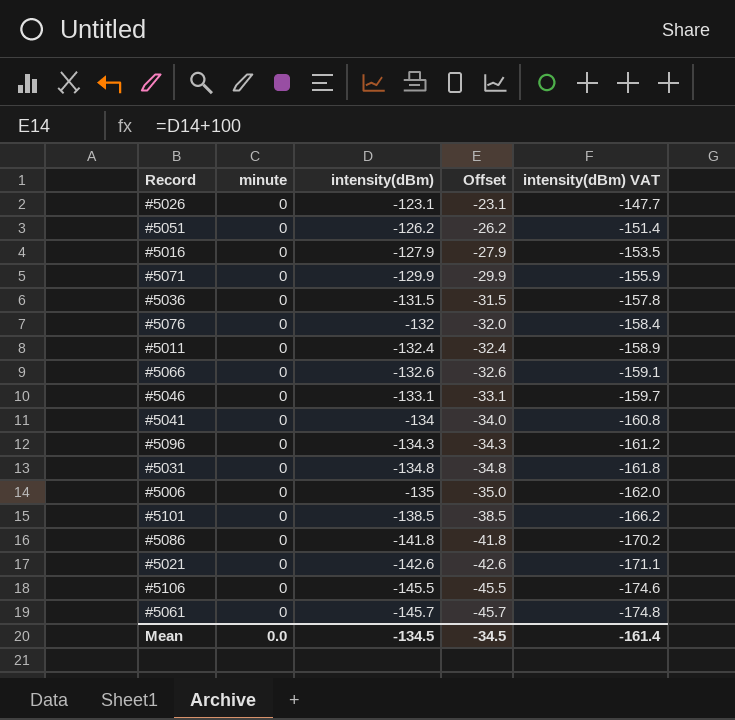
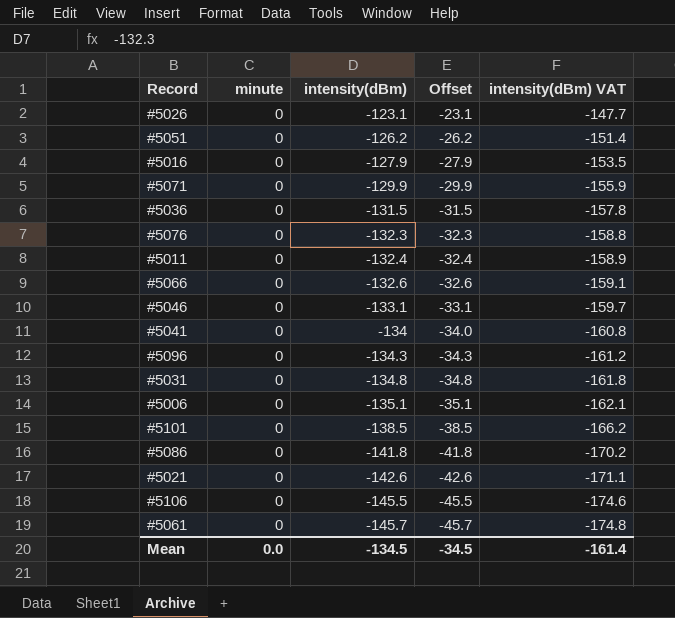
#5076 | intensity(dBm): -132 -> -132.3
#5076 | Offset: -32.0 -> -32.3
#5076 | intensity(dBm) VAT: -158.4 -> -158.8
#5006 | intensity(dBm): -135 -> -135.1
#5006 | Offset: -35.0 -> -35.1
#5006 | intensity(dBm) VAT: -162.0 -> -162.1

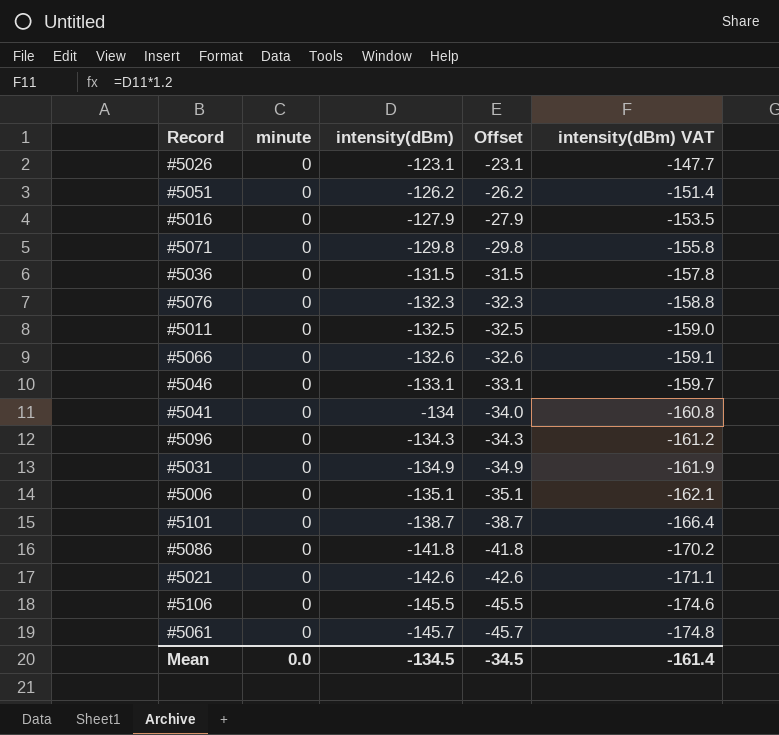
#5071 | intensity(dBm): -129.9 -> -129.8
#5071 | Offset: -29.9 -> -29.8
#5071 | intensity(dBm) VAT: -155.9 -> -155.8
#5011 | intensity(dBm): -132.4 -> -132.5
#5011 | Offset: -32.4 -> -32.5
#5011 | intensity(dBm) VAT: -158.9 -> -159.0
#5031 | intensity(dBm): -134.8 -> -134.9
#5031 | Offset: -34.8 -> -34.9
#5031 | intensity(dBm) VAT: -161.8 -> -161.9
#5101 | intensity(dBm): -138.5 -> -138.7
#5101 | Offset: -38.5 -> -38.7
#5101 | intensity(dBm) VAT: -166.2 -> -166.4

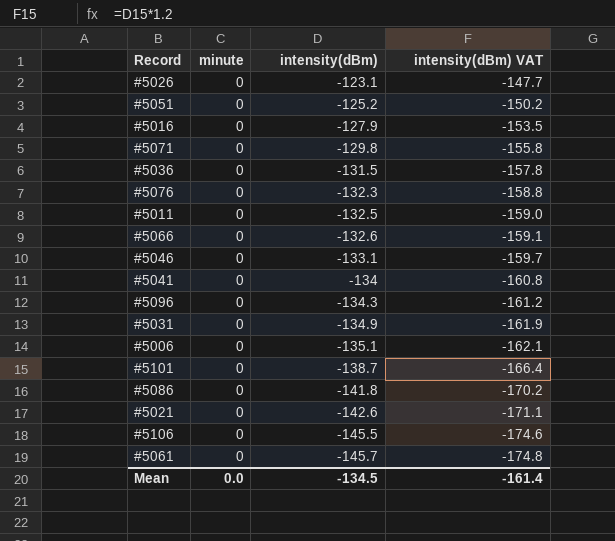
column Offset | formula: [intensity(dBm)] + 100 -> none
#5051 | intensity(dBm): -126.2 -> -125.2
#5051 | intensity(dBm) VAT: -151.4 -> -150.2

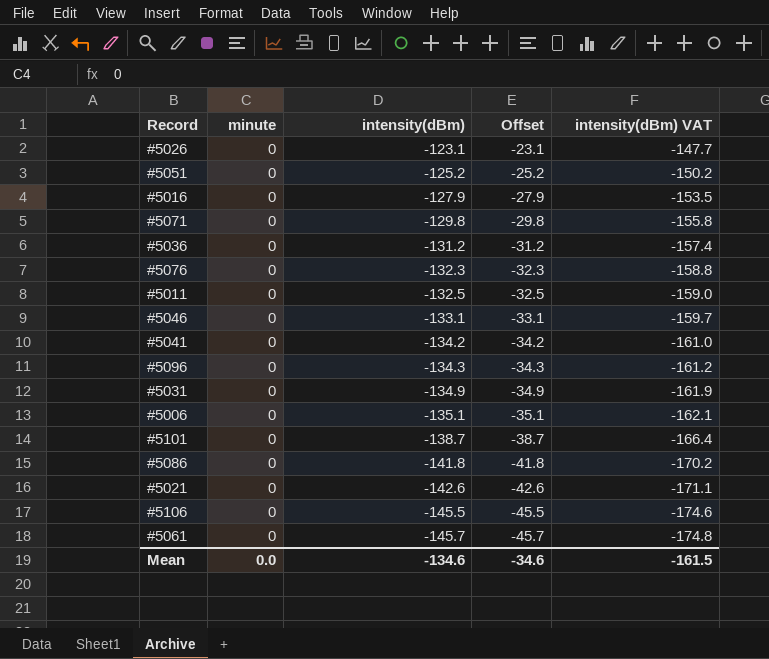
column Offset | formula: none -> [intensity(dBm)] + 100
row #5066: 0 | -132.6 | -159.1 -> none
#5036 | intensity(dBm): -131.5 -> -131.2
#5036 | intensity(dBm) VAT: -157.8 -> -157.4
#5041 | intensity(dBm): -134 -> -134.2
#5041 | intensity(dBm) VAT: -160.8 -> -161.0
Mean | intensity(dBm): -134.5 -> -134.6
Mean | intensity(dBm) VAT: -161.4 -> -161.5

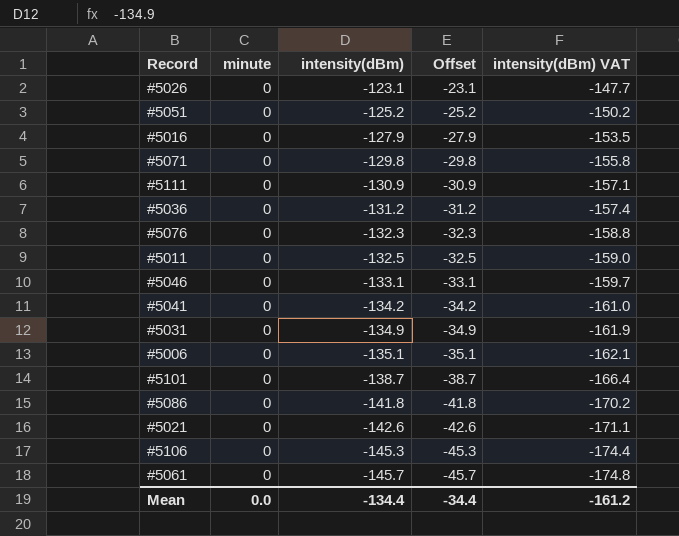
row #5096: 0 | -134.3 | -34.3 | -161.2 -> none
row #5111: none -> 0 | -130.9 | -30.9 | -157.1
#5106 | intensity(dBm): -145.5 -> -145.3
#5106 | Offset: -45.5 -> -45.3
#5106 | intensity(dBm) VAT: -174.6 -> -174.4
Mean | intensity(dBm): -134.6 -> -134.4
Mean | Offset: -34.6 -> -34.4
Mean | intensity(dBm) VAT: -161.5 -> -161.2

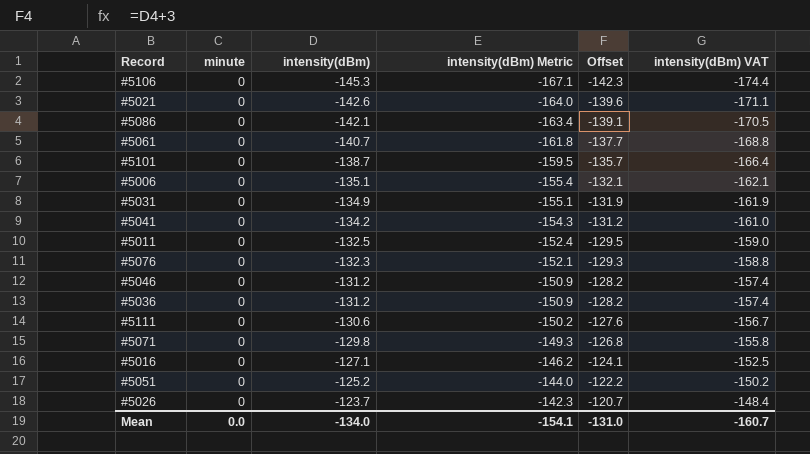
row order: intensity(dBm) descending -> intensity(dBm) ascending
column intensity(dBm) Metric | formula: none -> [intensity(dBm)] * 1.15
column Offset | formula: [intensity(dBm)] + 100 -> [intensity(dBm)] + 3
#5086 | intensity(dBm): -141.8 -> -142.1
#5086 | intensity(dBm) VAT: -170.2 -> -170.5
#5061 | intensity(dBm): -145.7 -> -140.7
#5061 | intensity(dBm) VAT: -174.8 -> -168.8
#5046 | intensity(dBm): -133.1 -> -131.2
#5046 | intensity(dBm) VAT: -159.7 -> -157.4
#5111 | intensity(dBm): -130.9 -> -130.6
#5111 | intensity(dBm) VAT: -157.1 -> -156.7
#5016 | intensity(dBm): -127.9 -> -127.1
#5016 | intensity(dBm) VAT: -153.5 -> -152.5
#5026 | intensity(dBm): -123.1 -> -123.7
#5026 | intensity(dBm) VAT: -147.7 -> -148.4
Mean | intensity(dBm): -134.4 -> -134.0
Mean | Offset: -34.4 -> -131.0
Mean | intensity(dBm) VAT: -161.2 -> -160.7

